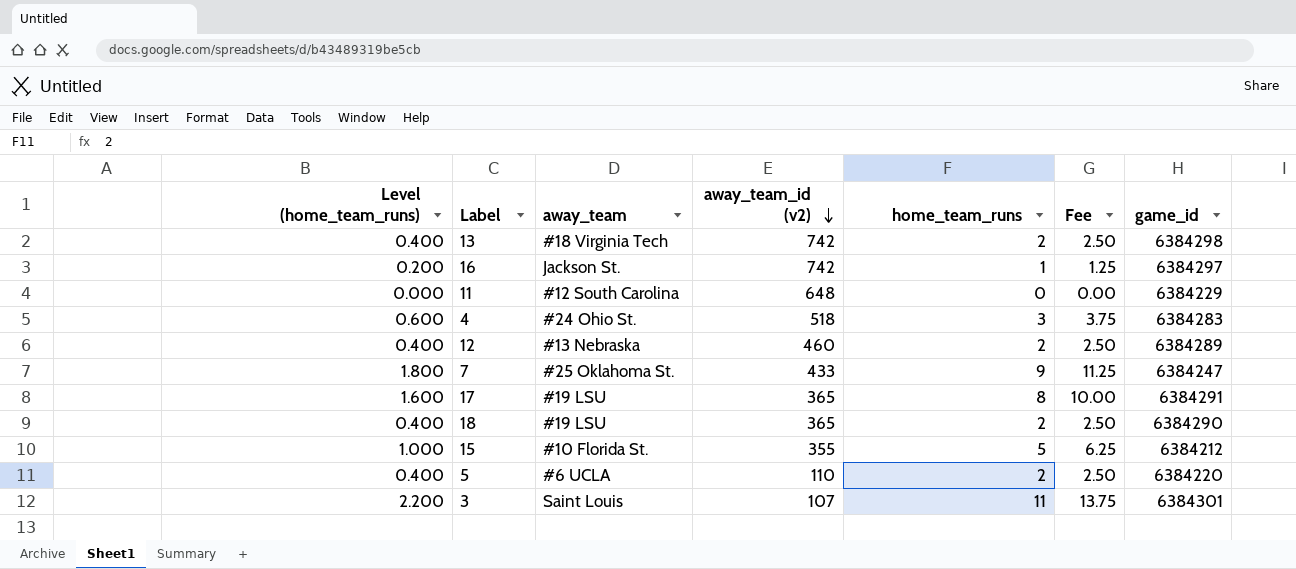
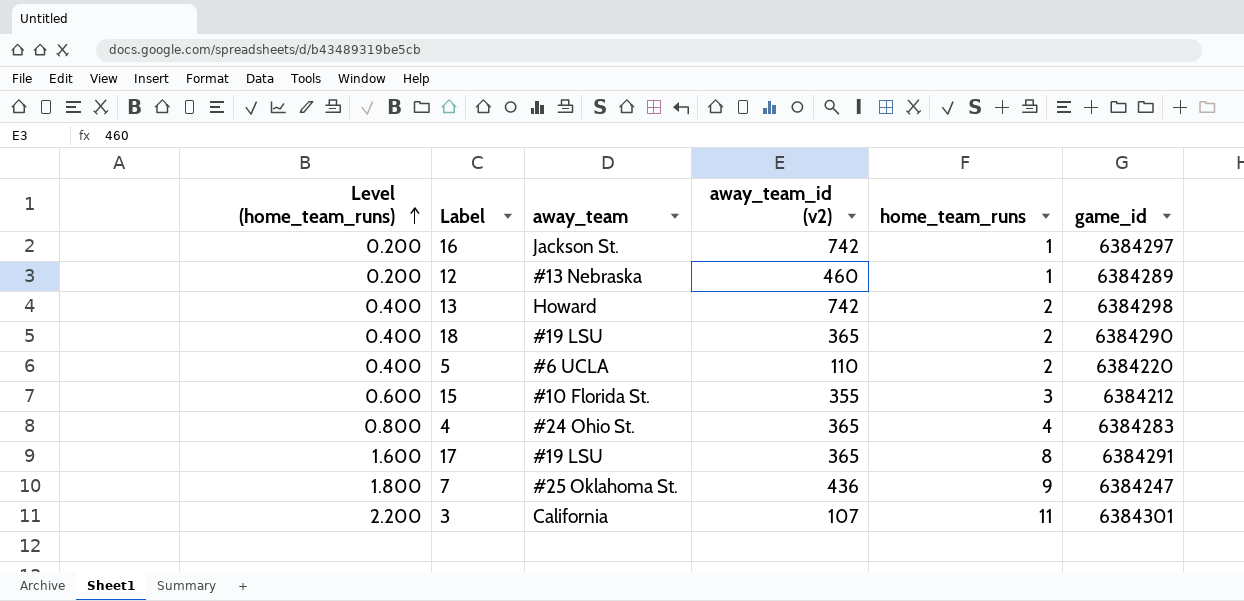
row order: away_team_id (v2) descending -> Level (home_team_runs) ascending
column Fee | formula: [home_team_runs] * 1.25 -> none
row 11: 0.000 | #12 South Carolina | 648 | 0 | 0.00 | 6384229 -> none
12 | Level (home_team_runs): 0.400 -> 0.200
12 | home_team_runs: 2 -> 1
13 | away_team: #18 Virginia Tech -> Howard
15 | Level (home_team_runs): 1.000 -> 0.600
15 | home_team_runs: 5 -> 3
4 | Level (home_team_runs): 0.600 -> 0.800
4 | away_team_id (v2): 518 -> 365
4 | home_team_runs: 3 -> 4
7 | away_team_id (v2): 433 -> 436
3 | away_team: Saint Louis -> California

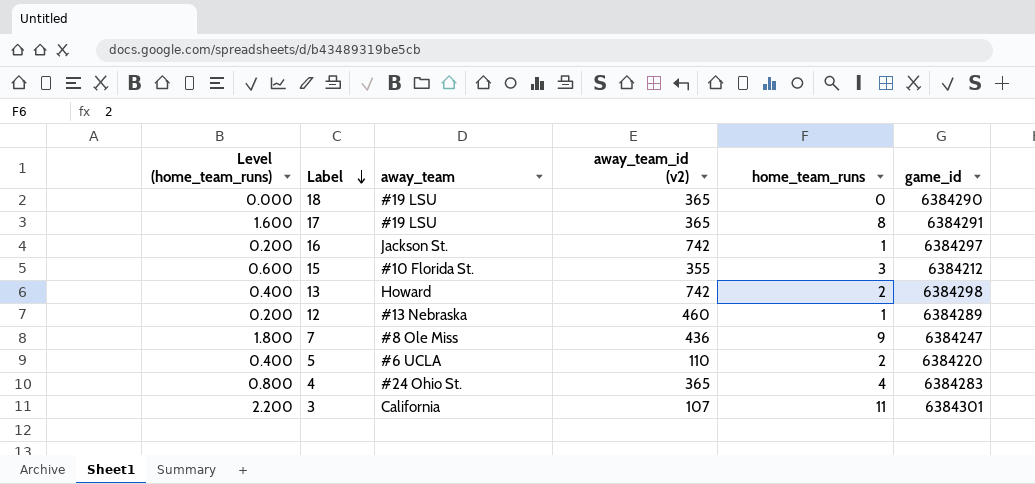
row order: Level (home_team_runs) ascending -> Label descending
18 | Level (home_team_runs): 0.400 -> 0.000
18 | home_team_runs: 2 -> 0
7 | away_team: #25 Oklahoma St. -> #8 Ole Miss

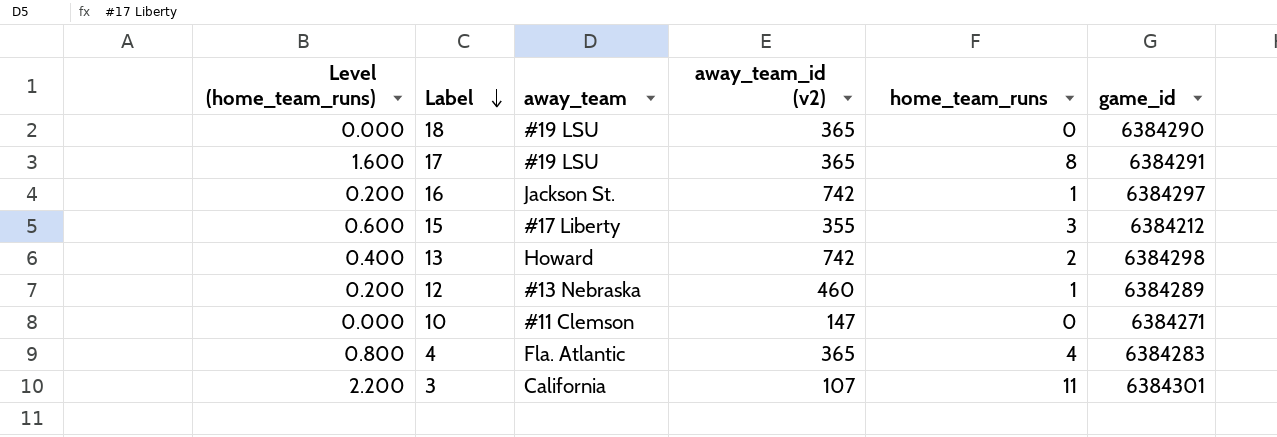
row 7: 1.800 | #8 Ole Miss | 436 | 9 | 6384247 -> none
row 5: 0.400 | #6 UCLA | 110 | 2 | 6384220 -> none
15 | away_team: #10 Florida St. -> #17 Liberty
row 10: none -> 0.000 | #11 Clemson | 147 | 0 | 6384271
4 | away_team: #24 Ohio St. -> Fla. Atlantic

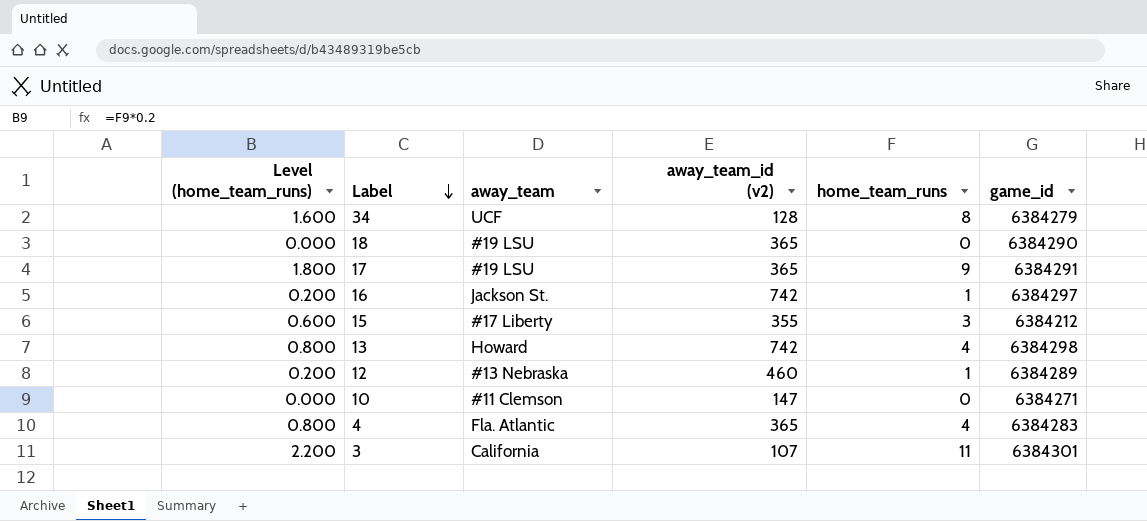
row 34: none -> 1.600 | UCF | 128 | 8 | 6384279
17 | Level (home_team_runs): 1.600 -> 1.800
17 | home_team_runs: 8 -> 9
13 | Level (home_team_runs): 0.400 -> 0.800
13 | home_team_runs: 2 -> 4

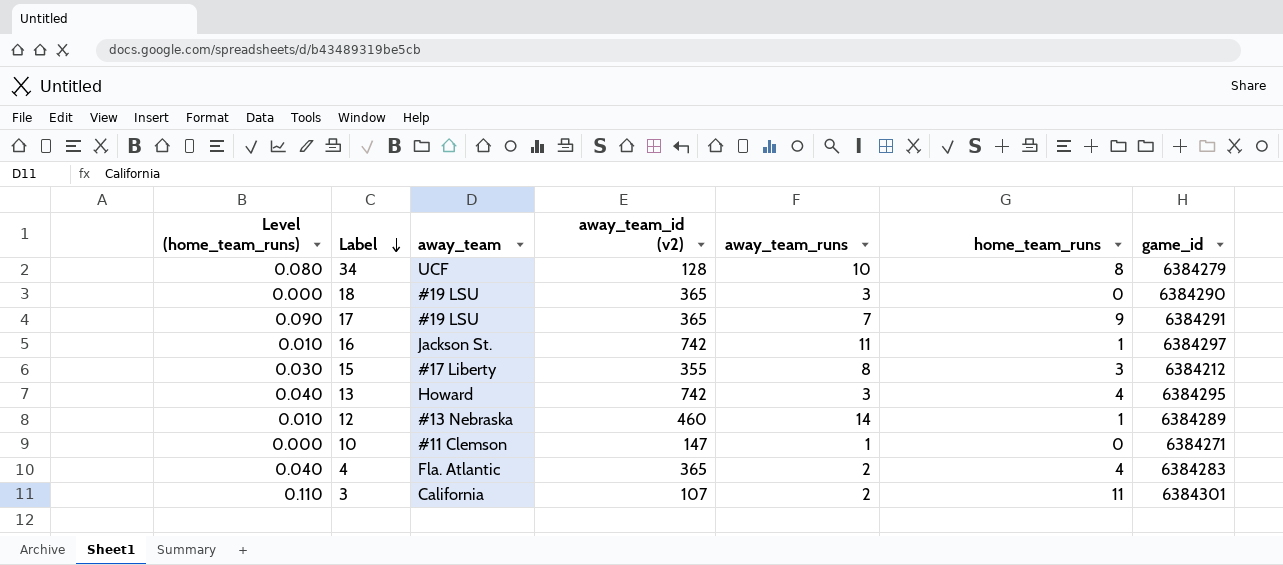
column Level (home_team_runs) | formula: [home_team_runs] * 0.2 -> [home_team_runs] * 0.01
column away_team_runs | position: none -> 5
13 | game_id: 6384298 -> 6384295

